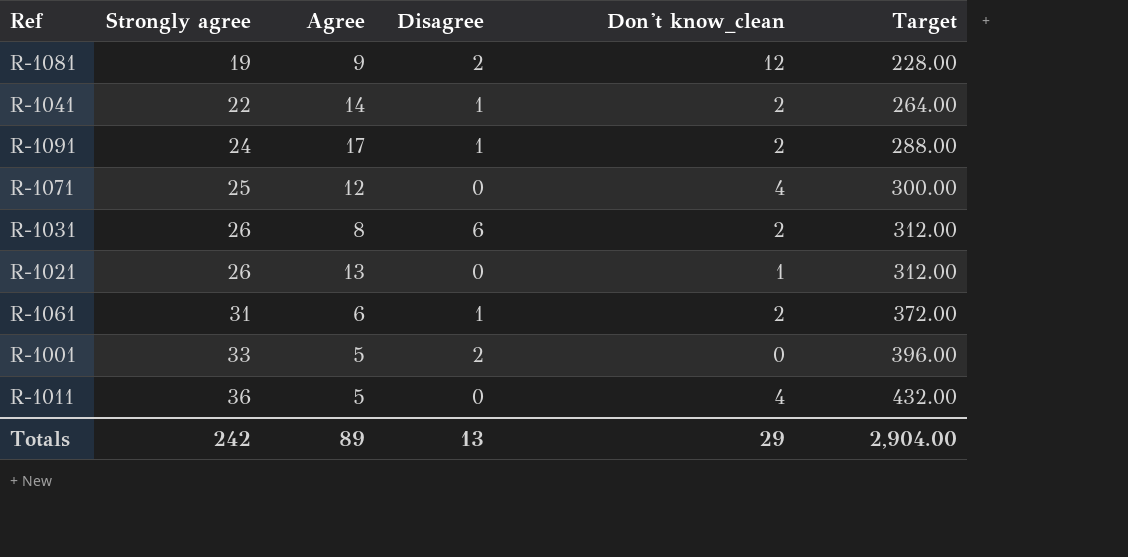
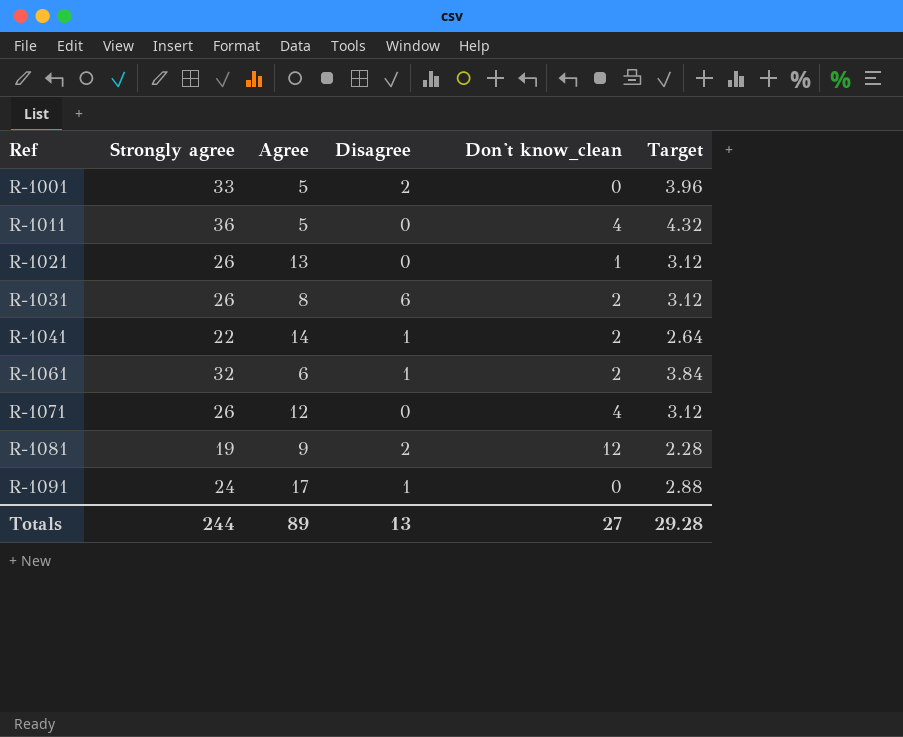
row order: Strongly agree ascending -> Ref ascending
column Target | formula: [Strongly agree] * 12 -> [Strongly agree] * 0.12
R-1061 | Strongly agree: 31 -> 32
R-1071 | Strongly agree: 25 -> 26
R-1091 | Don't know_clean: 2 -> 0
Totals | Strongly agree: 242 -> 244
Totals | Don't know_clean: 29 -> 27
Totals | Target: 2,904.00 -> 29.28

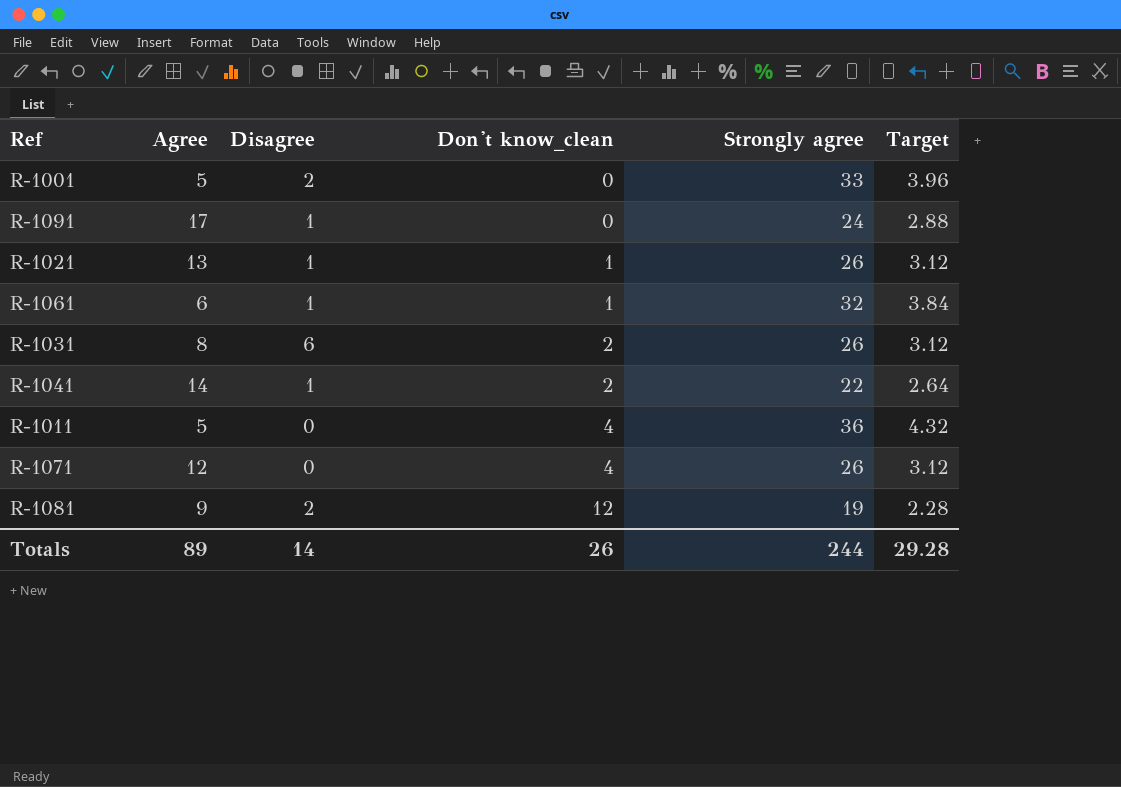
row order: Ref ascending -> Don't know_clean ascending
column Strongly agree | position: 2 -> 5
R-1021 | Disagree: 0 -> 1
R-1061 | Don't know_clean: 2 -> 1
Totals | Disagree: 13 -> 14
Totals | Don't know_clean: 27 -> 26

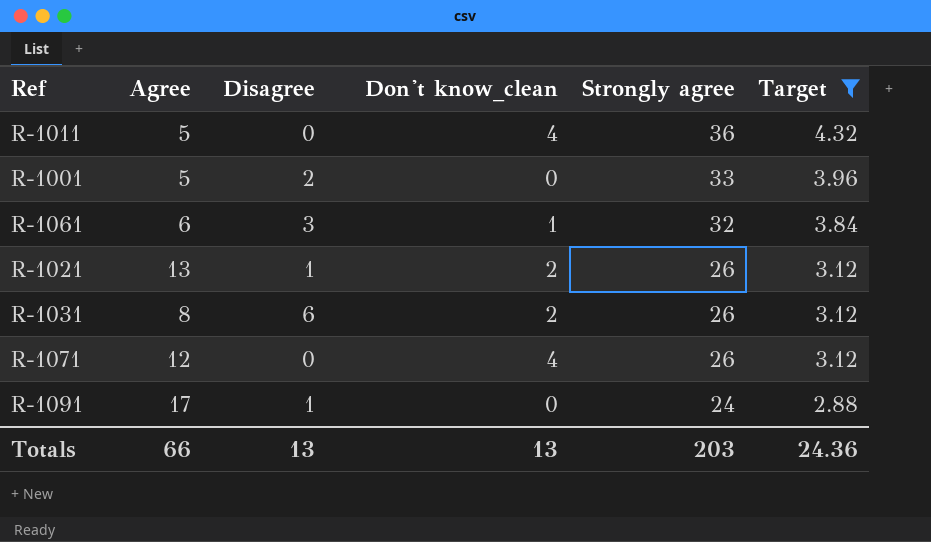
filter: none -> Target >= 2.88
row order: Don't know_clean ascending -> Strongly agree descending
R-1061 | Disagree: 1 -> 3
R-1021 | Don't know_clean: 1 -> 2
Totals | Agree: 89 -> 66
Totals | Disagree: 14 -> 13
Totals | Don't know_clean: 26 -> 13
Totals | Strongly agree: 244 -> 203
Totals | Target: 29.28 -> 24.36

